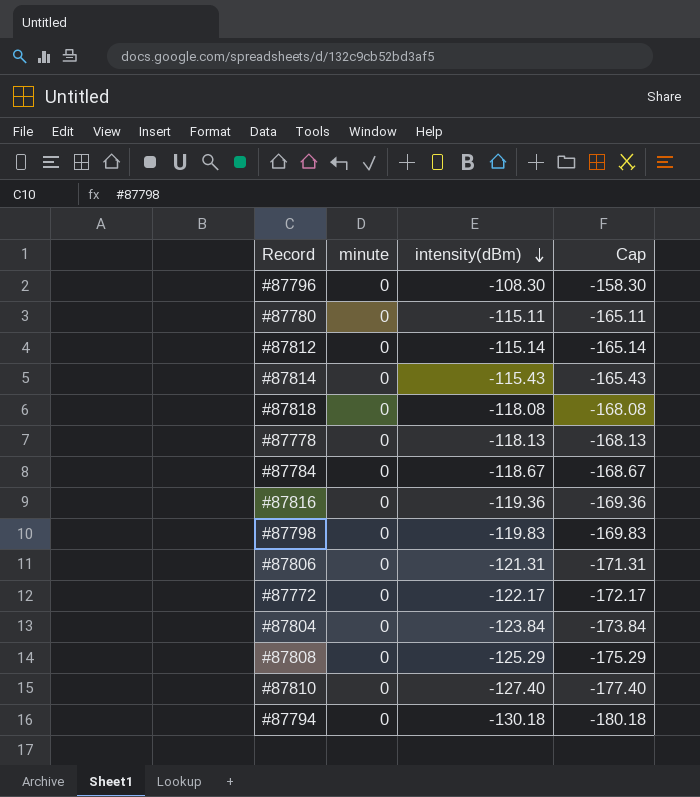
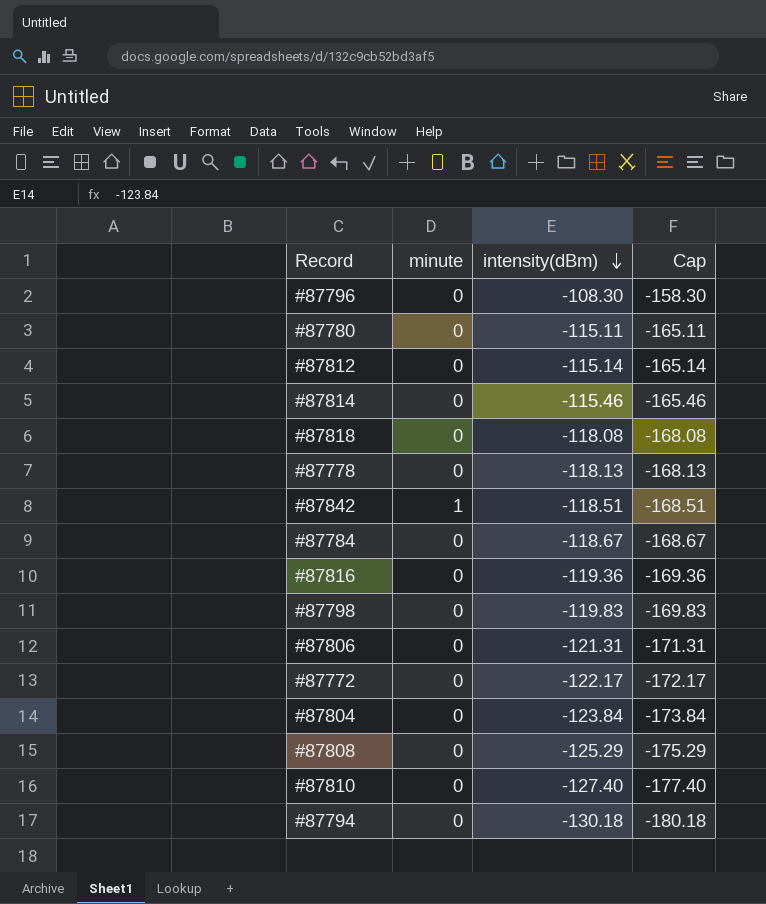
#87814 | intensity(dBm): -115.43 -> -115.46
#87814 | Cap: -165.43 -> -165.46
row #87842: none -> 1 | -118.51 | -168.51

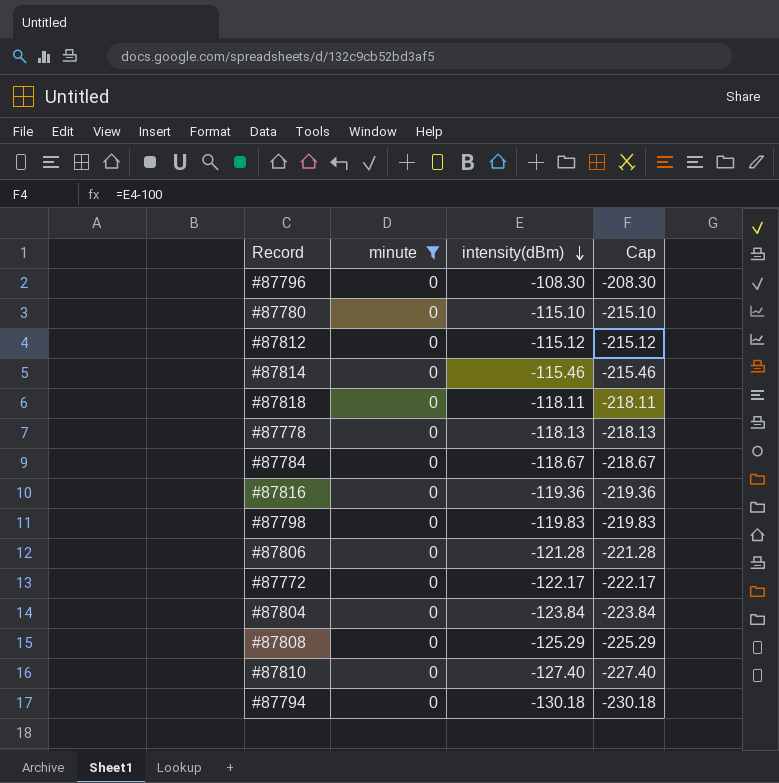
filter: none -> minute = 0
column Cap | formula: [intensity(dBm)] - 50 -> [intensity(dBm)] - 100
#87780 | intensity(dBm): -115.11 -> -115.10
#87812 | intensity(dBm): -115.14 -> -115.12
#87818 | intensity(dBm): -118.08 -> -118.11
#87806 | intensity(dBm): -121.31 -> -121.28

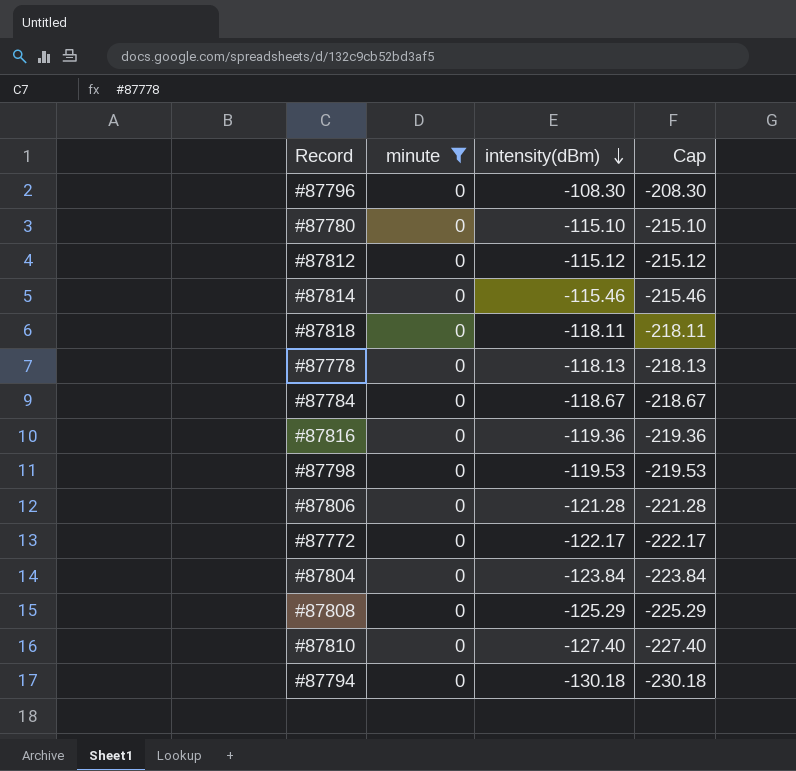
#87798 | intensity(dBm): -119.83 -> -119.53
#87798 | Cap: -219.83 -> -219.53

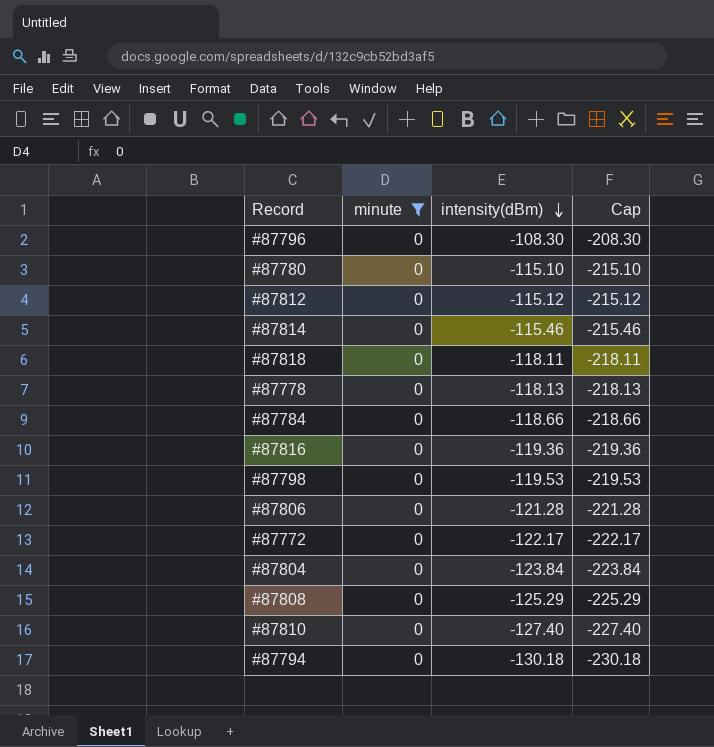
#87784 | intensity(dBm): -118.67 -> -118.66
#87784 | Cap: -218.67 -> -218.66

